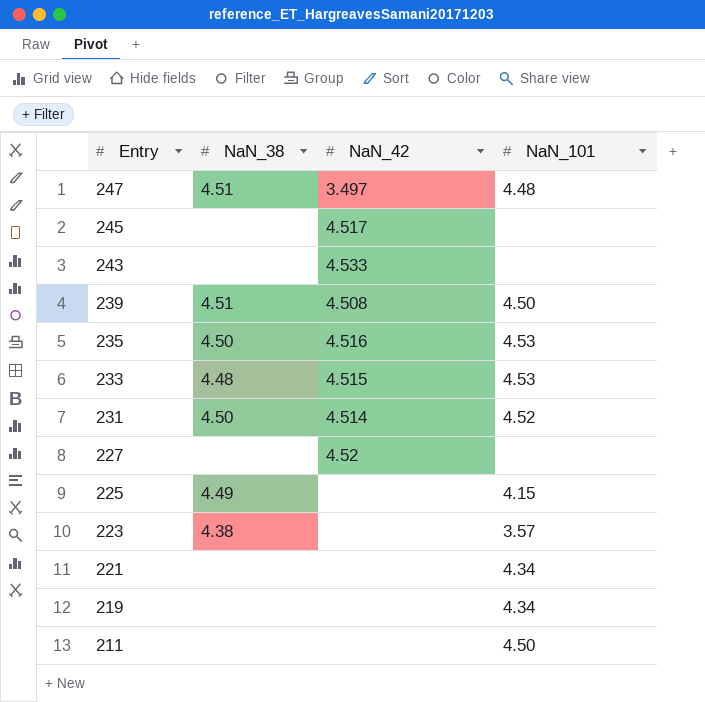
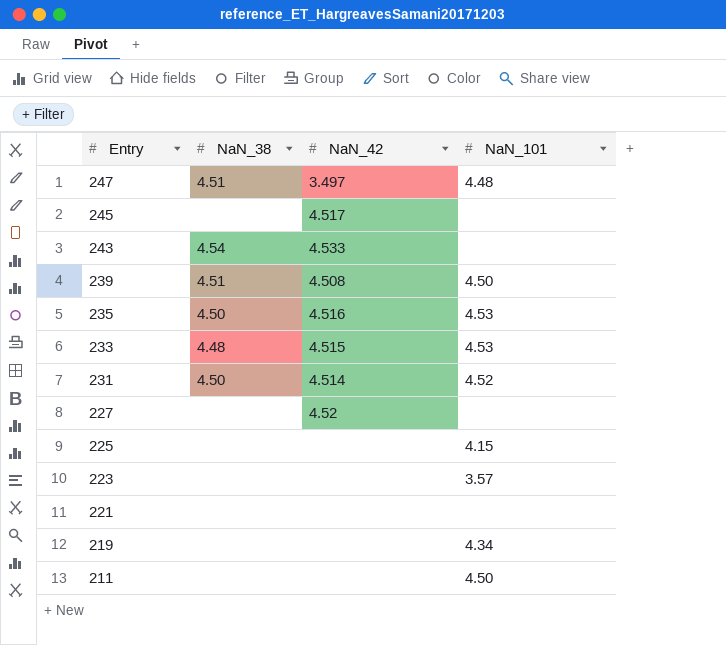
243 | NaN_38: none -> 4.54
225 | NaN_38: 4.49 -> none
223 | NaN_38: 4.38 -> none
221 | NaN_101: 4.34 -> none

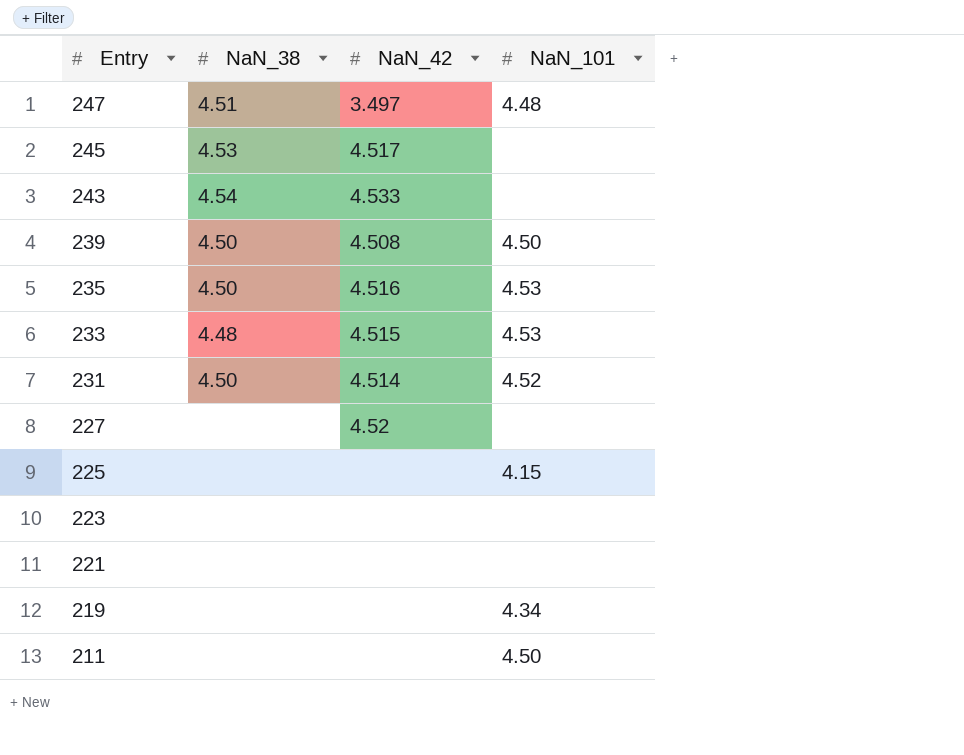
245 | NaN_38: none -> 4.53
239 | NaN_38: 4.51 -> 4.50
223 | NaN_101: 3.57 -> none

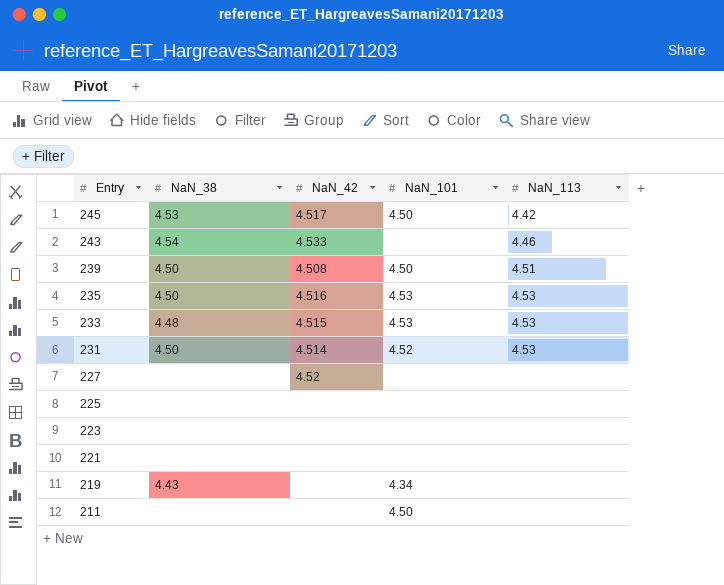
column NaN_113 | position: none -> 5
row 247: 4.51 | 3.497 | 4.48 -> none
245 | NaN_101: none -> 4.50
225 | NaN_101: 4.15 -> none
219 | NaN_38: none -> 4.43

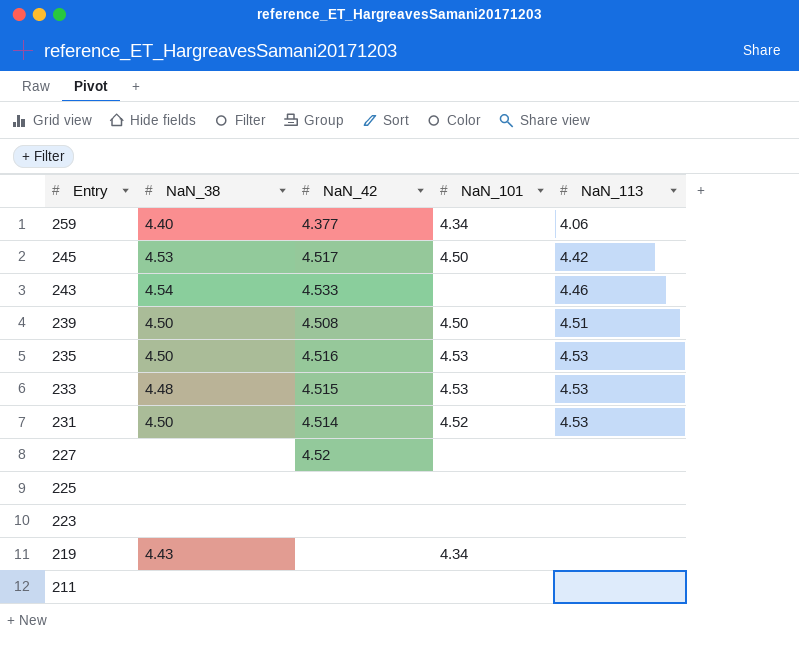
row 221: none | none | none | none -> none
row 259: none -> 4.40 | 4.377 | 4.34 | 4.06
211 | NaN_101: 4.50 -> none

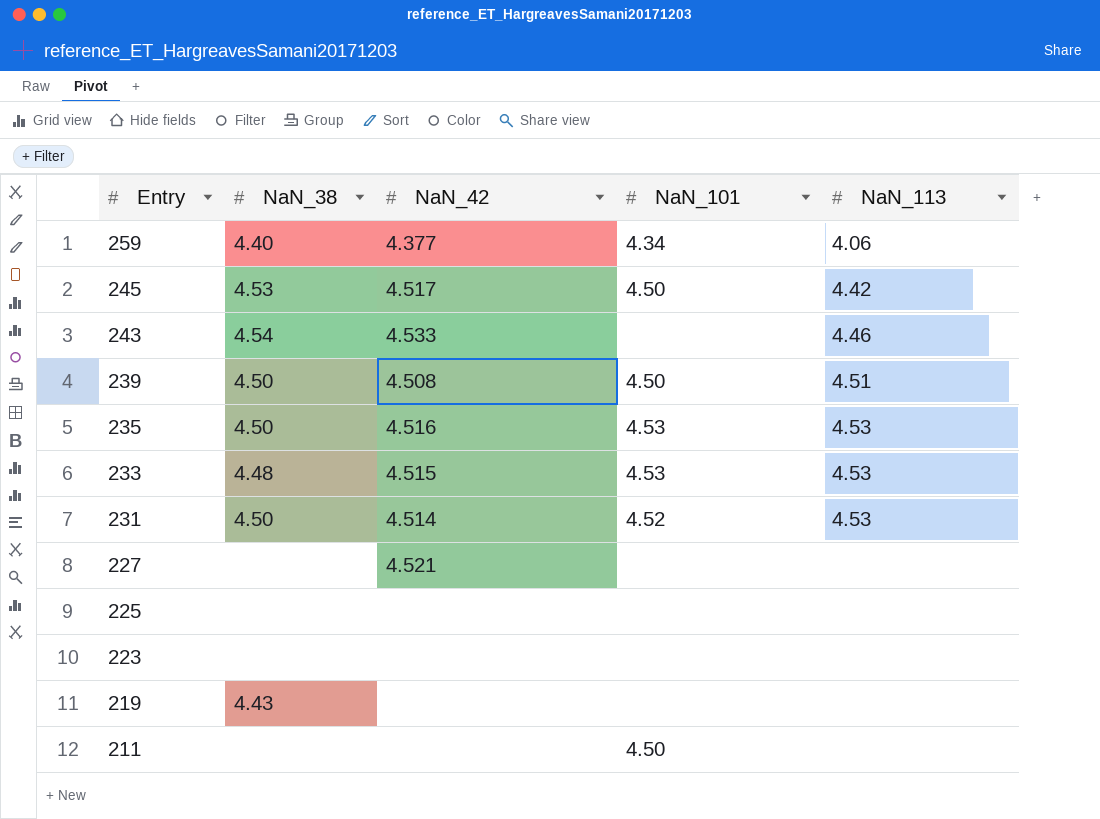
227 | NaN_42: 4.52 -> 4.521
219 | NaN_101: 4.34 -> none
211 | NaN_101: none -> 4.50

